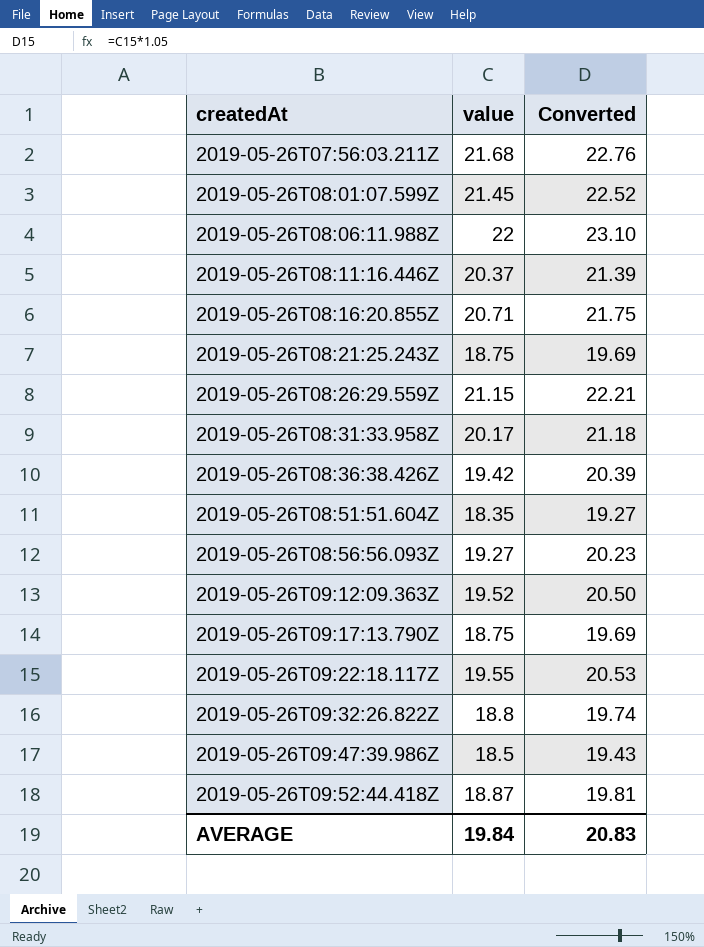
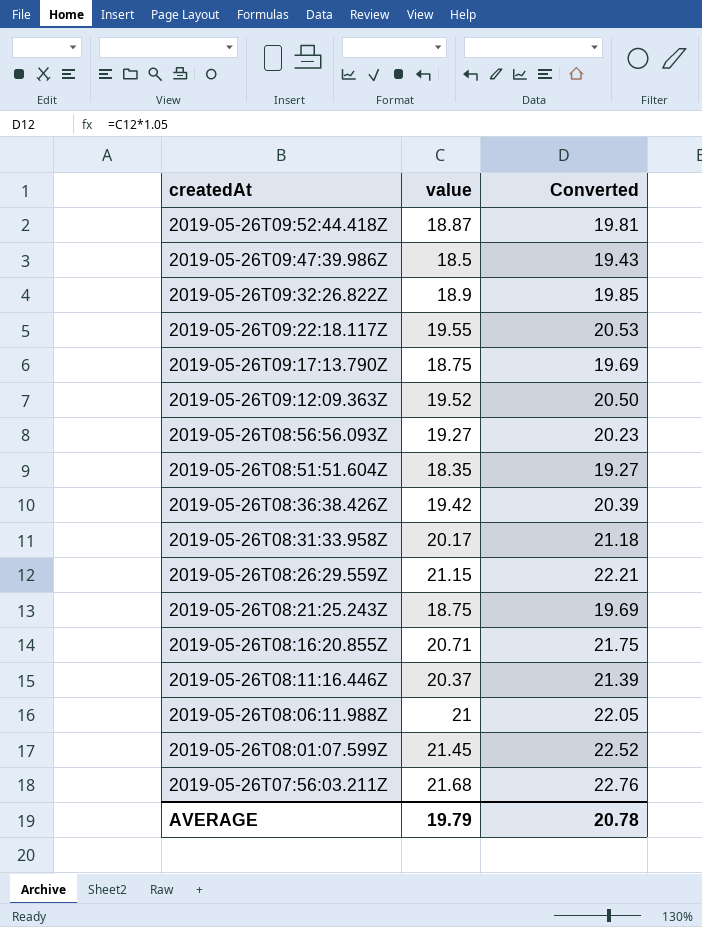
row order: createdAt ascending -> createdAt descending
2019-05-26T09:32:26.822Z | value: 18.8 -> 18.9
2019-05-26T09:32:26.822Z | Converted: 19.74 -> 19.85
2019-05-26T08:06:11.988Z | value: 22 -> 21
2019-05-26T08:06:11.988Z | Converted: 23.10 -> 22.05
AVERAGE | value: 19.84 -> 19.79
AVERAGE | Converted: 20.83 -> 20.78

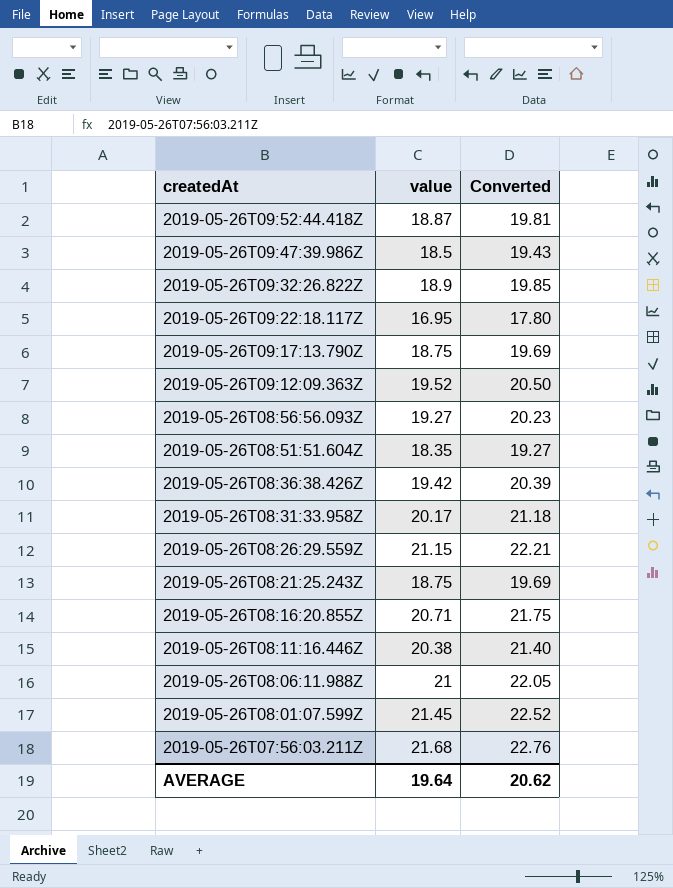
2019-05-26T09:22:18.117Z | value: 19.55 -> 16.95
2019-05-26T09:22:18.117Z | Converted: 20.53 -> 17.80
2019-05-26T08:11:16.446Z | value: 20.37 -> 20.38
2019-05-26T08:11:16.446Z | Converted: 21.39 -> 21.40
AVERAGE | value: 19.79 -> 19.64
AVERAGE | Converted: 20.78 -> 20.62

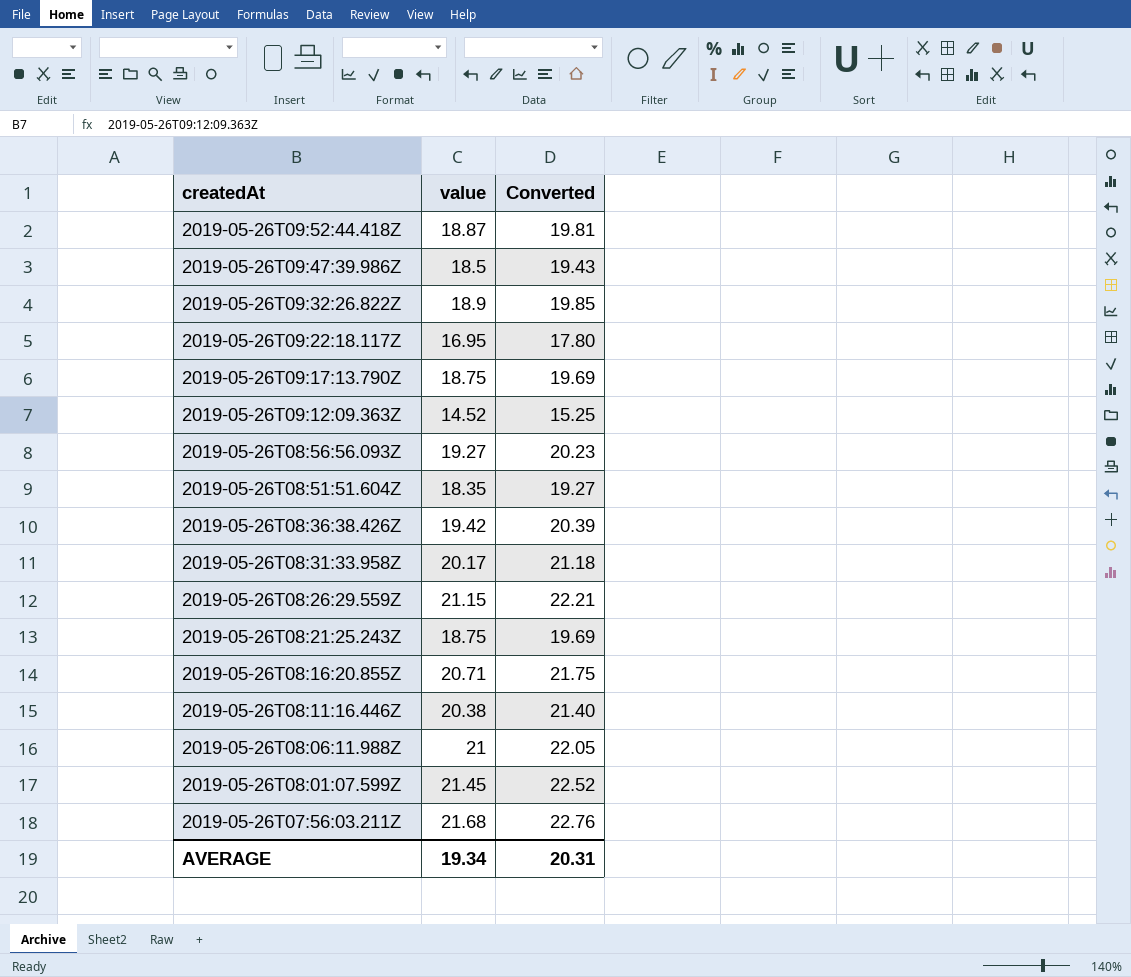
2019-05-26T09:12:09.363Z | value: 19.52 -> 14.52
2019-05-26T09:12:09.363Z | Converted: 20.50 -> 15.25
AVERAGE | value: 19.64 -> 19.34
AVERAGE | Converted: 20.62 -> 20.31

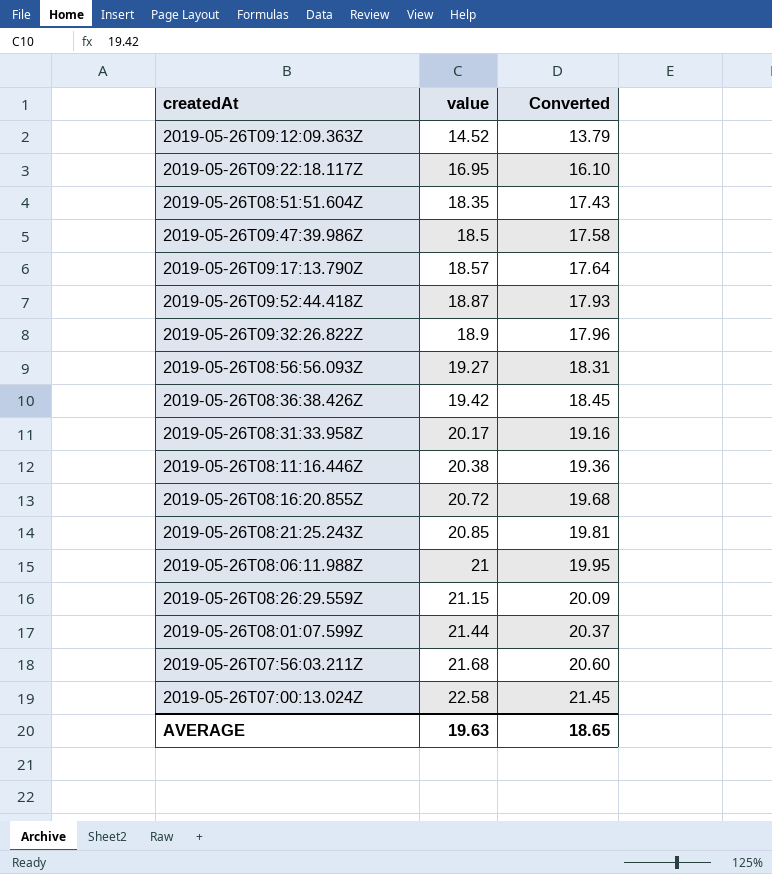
row order: createdAt descending -> value ascending
column Converted | formula: [value] * 1.05 -> [value] * 0.95
2019-05-26T09:17:13.790Z | value: 18.75 -> 18.57
2019-05-26T08:16:20.855Z | value: 20.71 -> 20.72
2019-05-26T08:21:25.243Z | value: 18.75 -> 20.85
2019-05-26T08:01:07.599Z | value: 21.45 -> 21.44
row 2019-05-26T07:00:13.024Z: none -> 22.58 | 21.45
AVERAGE | value: 19.34 -> 19.63
AVERAGE | Converted: 20.31 -> 18.65

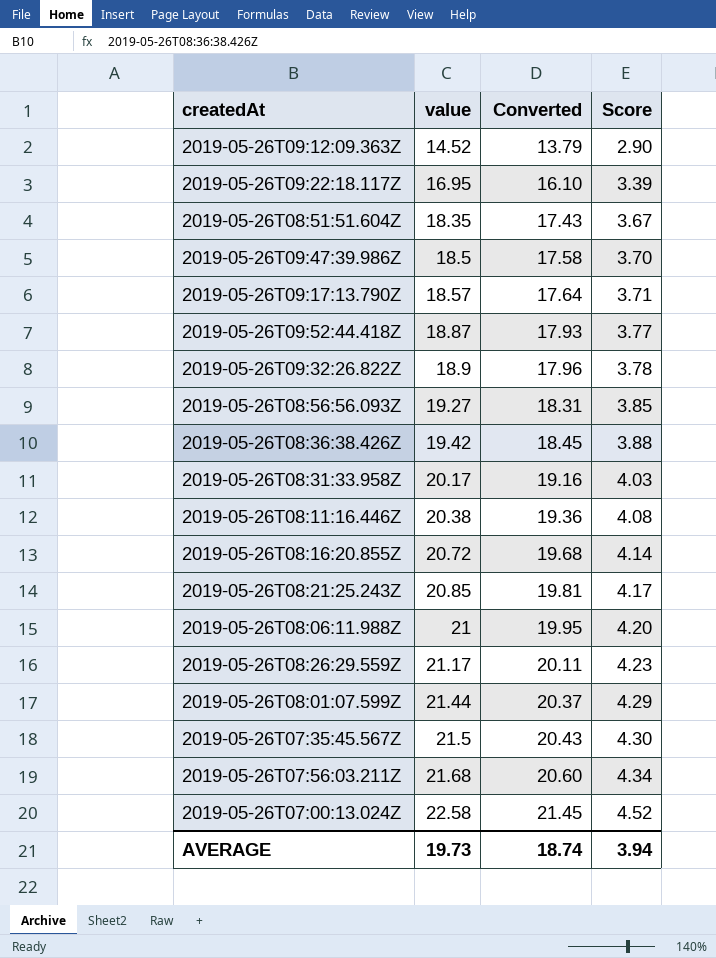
column Score | formula: none -> [value] * 0.2
2019-05-26T08:26:29.559Z | value: 21.15 -> 21.17
2019-05-26T08:26:29.559Z | Converted: 20.09 -> 20.11
row 2019-05-26T07:35:45.567Z: none -> 21.5 | 20.43 | 4.30
AVERAGE | value: 19.63 -> 19.73
AVERAGE | Converted: 18.65 -> 18.74

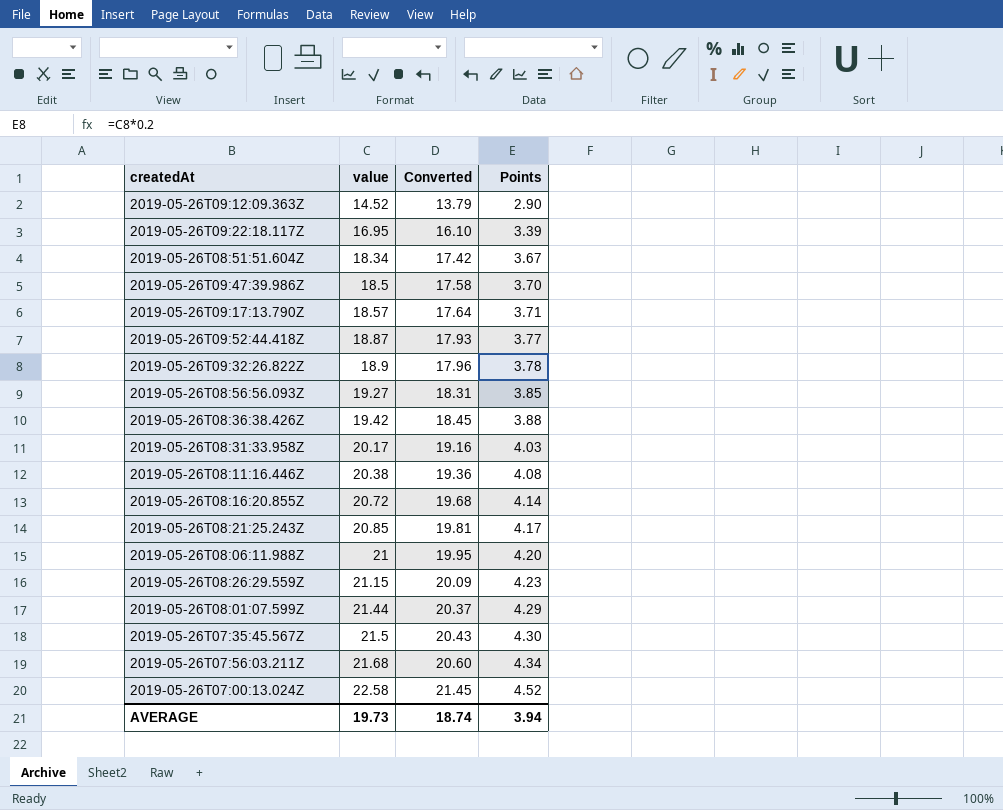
column name: Score -> Points
2019-05-26T08:51:51.604Z | value: 18.35 -> 18.34
2019-05-26T08:51:51.604Z | Converted: 17.43 -> 17.42
2019-05-26T08:26:29.559Z | value: 21.17 -> 21.15
2019-05-26T08:26:29.559Z | Converted: 20.11 -> 20.09

